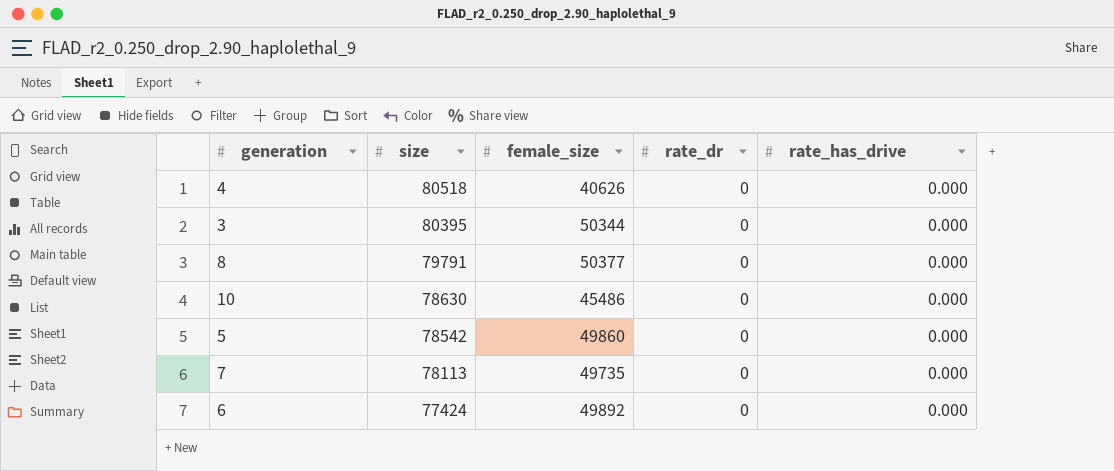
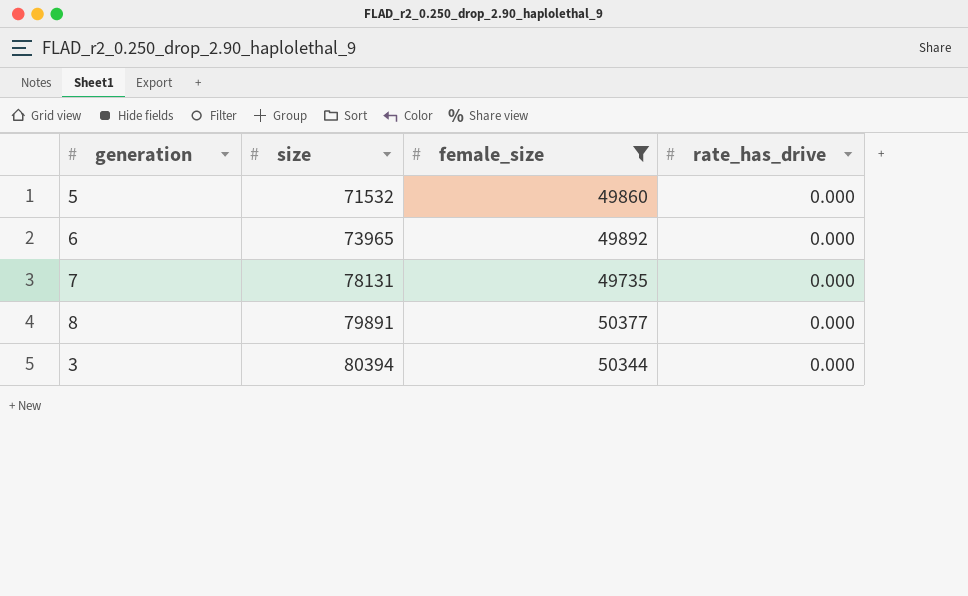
filter: none -> female_size >= 49735
row order: size descending -> size ascending
column rate_dr | position: 4 -> none
5 | size: 78542 -> 71532
6 | size: 77424 -> 73965
7 | size: 78113 -> 78131
8 | size: 79791 -> 79891
3 | size: 80395 -> 80394

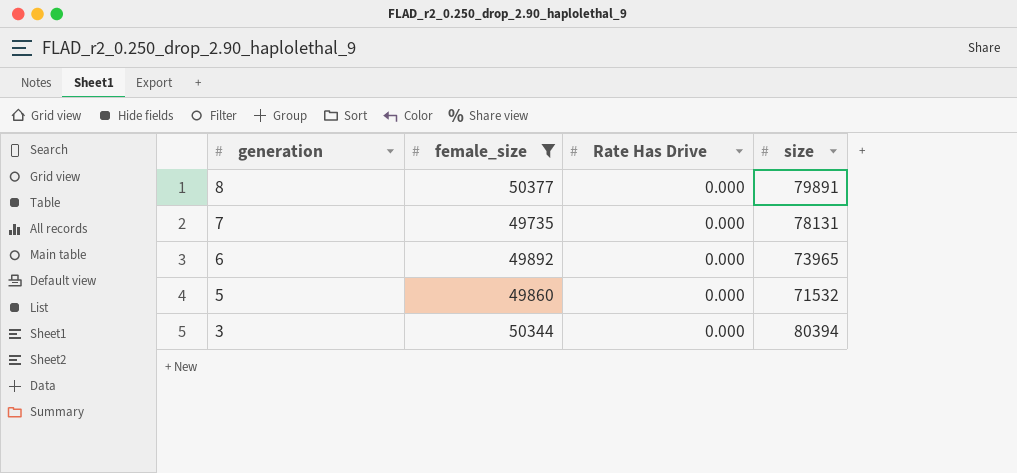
row order: size ascending -> generation descending
column name: rate_has_drive -> Rate Has Drive
column size | position: 2 -> 4

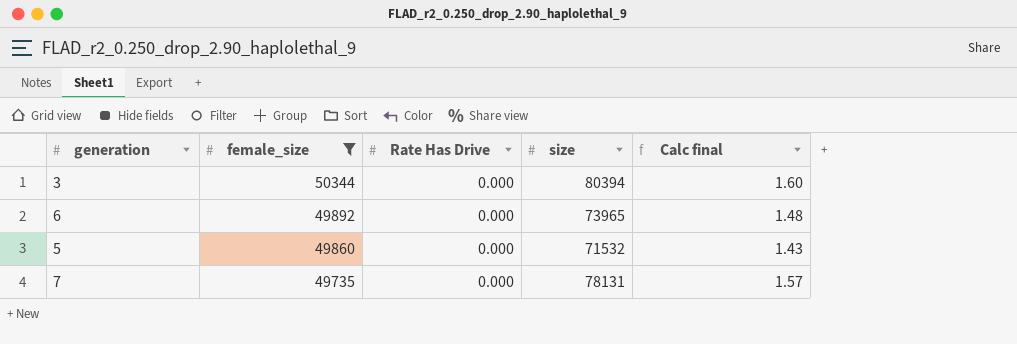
row order: generation descending -> female_size descending
column Calc final | formula: none -> [size] / [female_size]
row 8: 50377 | 0.000 | 79891 -> none

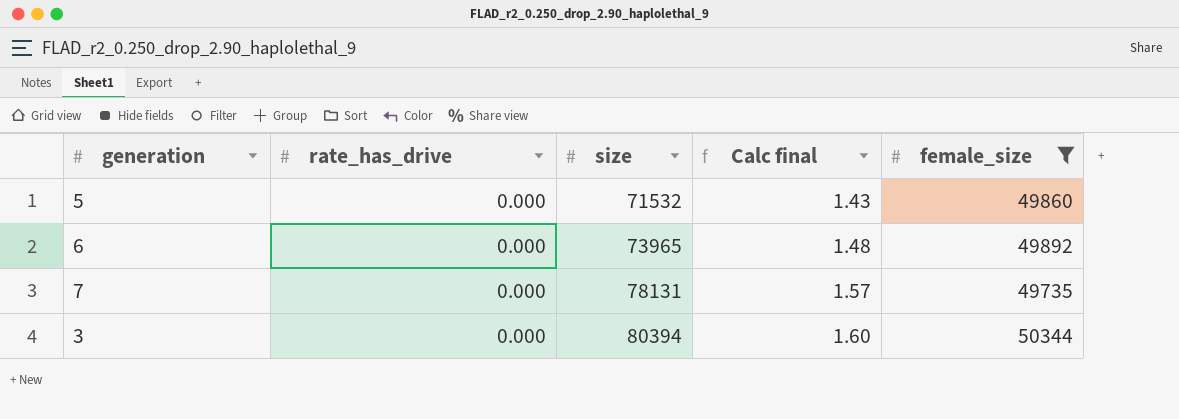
row order: female_size descending -> size ascending
column name: Rate Has Drive -> rate_has_drive
column female_size | position: 2 -> 5

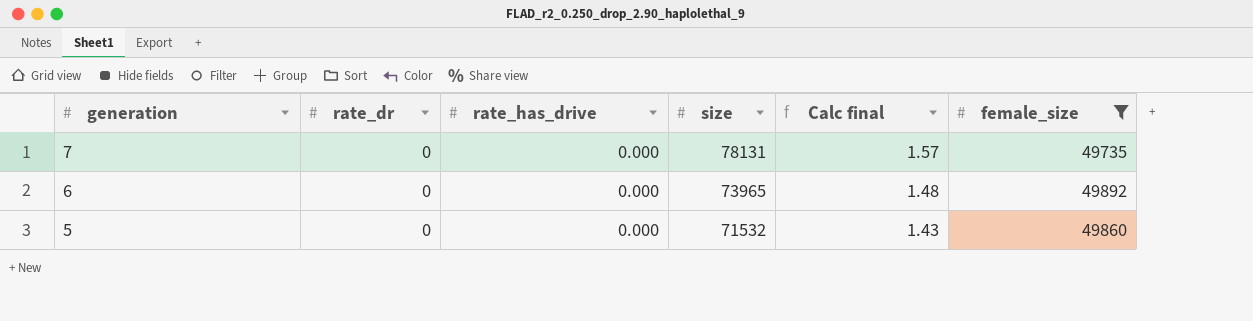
row order: size ascending -> generation descending
column rate_dr | position: none -> 2
row 3: 0.000 | 80394 | 1.60 | 50344 -> none

